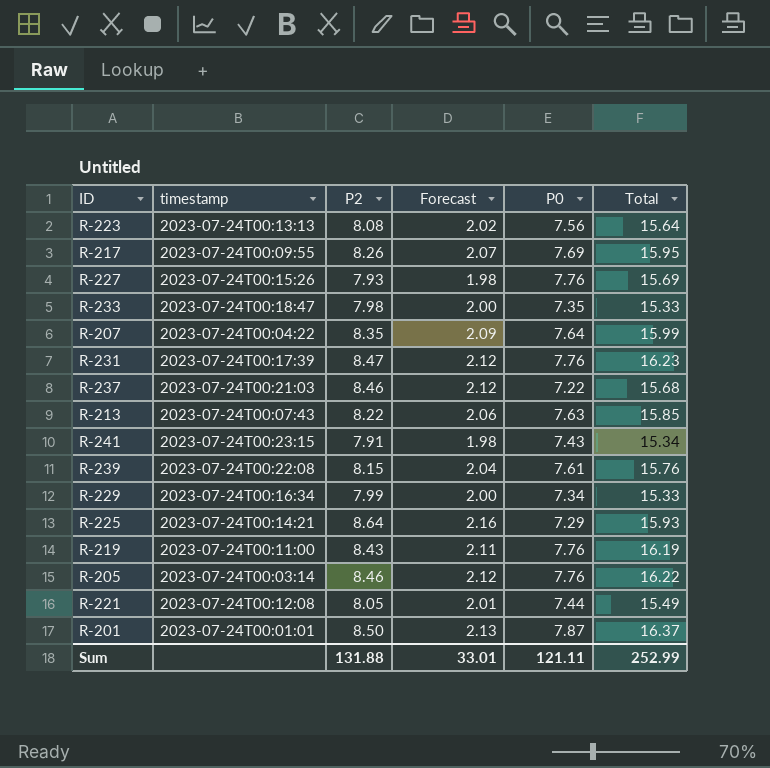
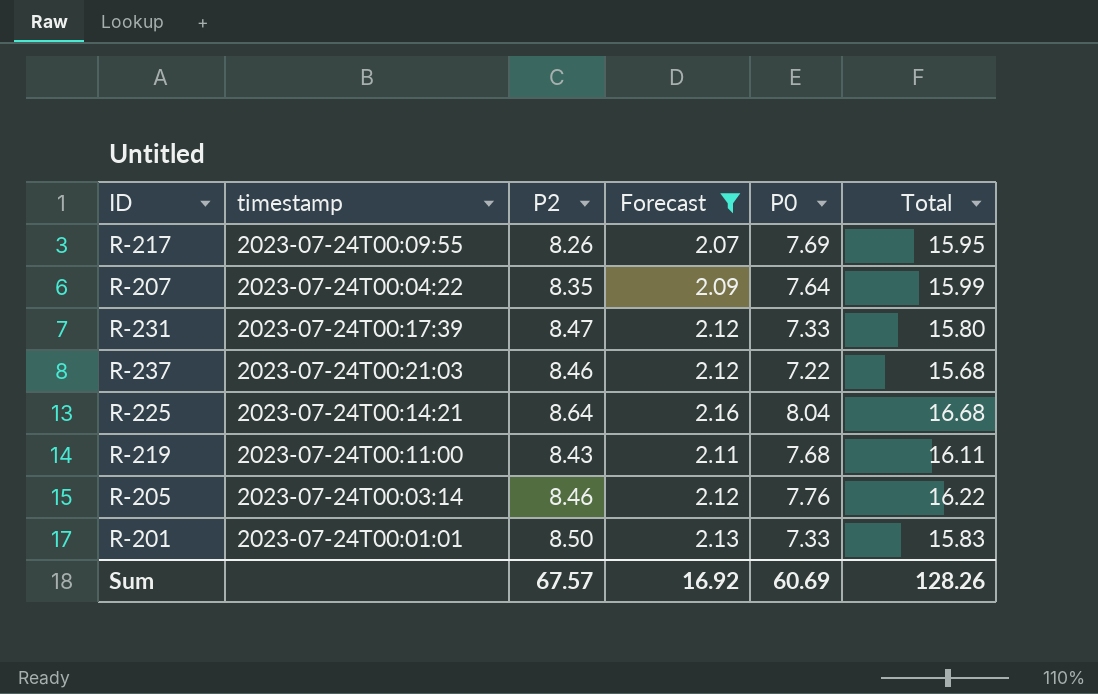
filter: none -> Forecast >= 2.07
R-231 | P0: 7.76 -> 7.33
R-231 | Total: 16.23 -> 15.80
R-225 | P0: 7.29 -> 8.04
R-225 | Total: 15.93 -> 16.68
R-219 | P0: 7.76 -> 7.68
R-219 | Total: 16.19 -> 16.11
R-201 | P0: 7.87 -> 7.33
R-201 | Total: 16.37 -> 15.83
Sum | P2: 131.88 -> 67.57
Sum | Forecast: 33.01 -> 16.92
Sum | P0: 121.11 -> 60.69
Sum | Total: 252.99 -> 128.26

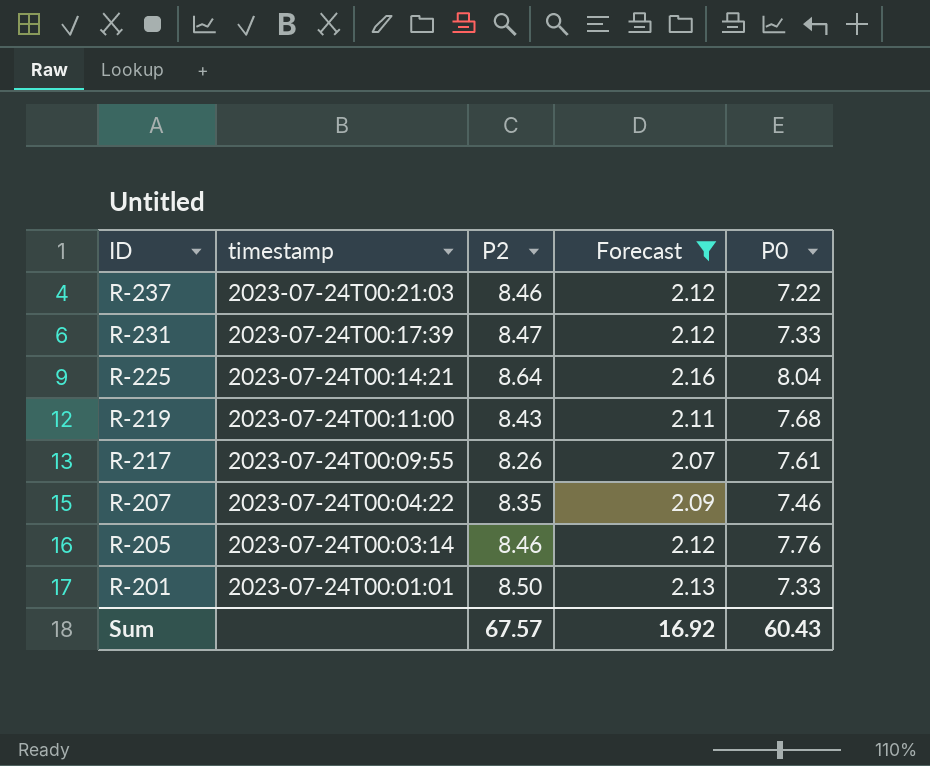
row order: none -> ID descending
column Total | formula: [P2] + [P0] -> none
R-217 | P0: 7.69 -> 7.61
R-207 | P0: 7.64 -> 7.46
Sum | P0: 60.69 -> 60.43

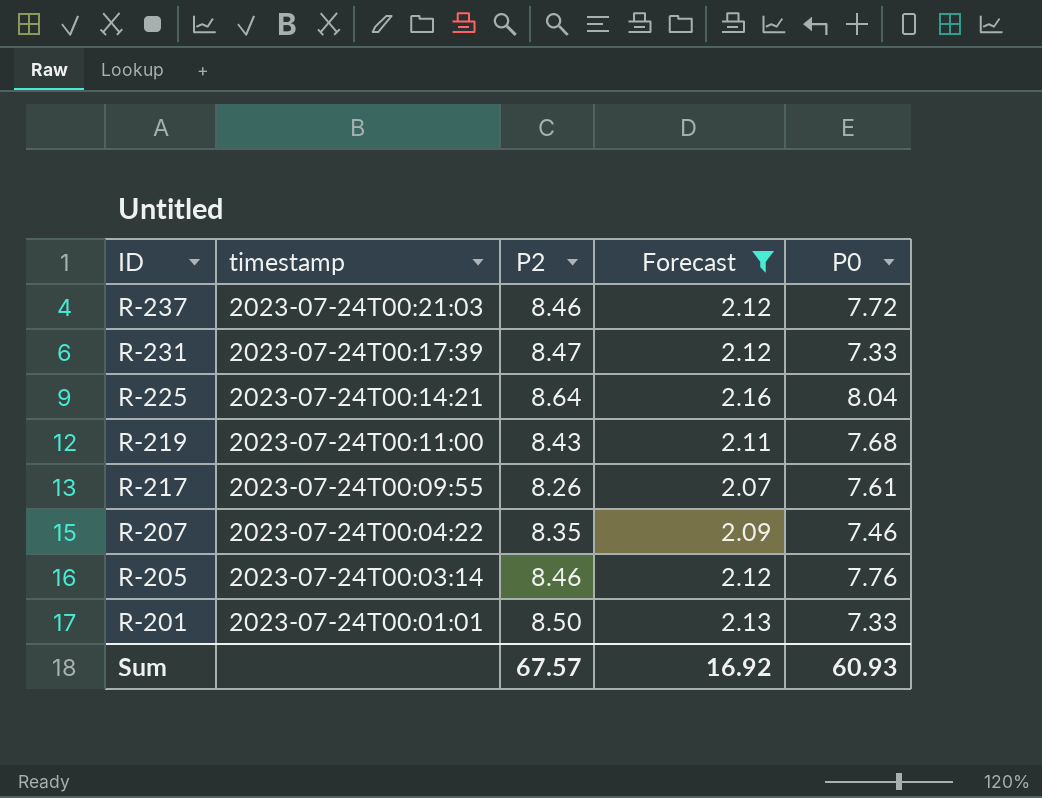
R-237 | P0: 7.22 -> 7.72
Sum | P0: 60.43 -> 60.93

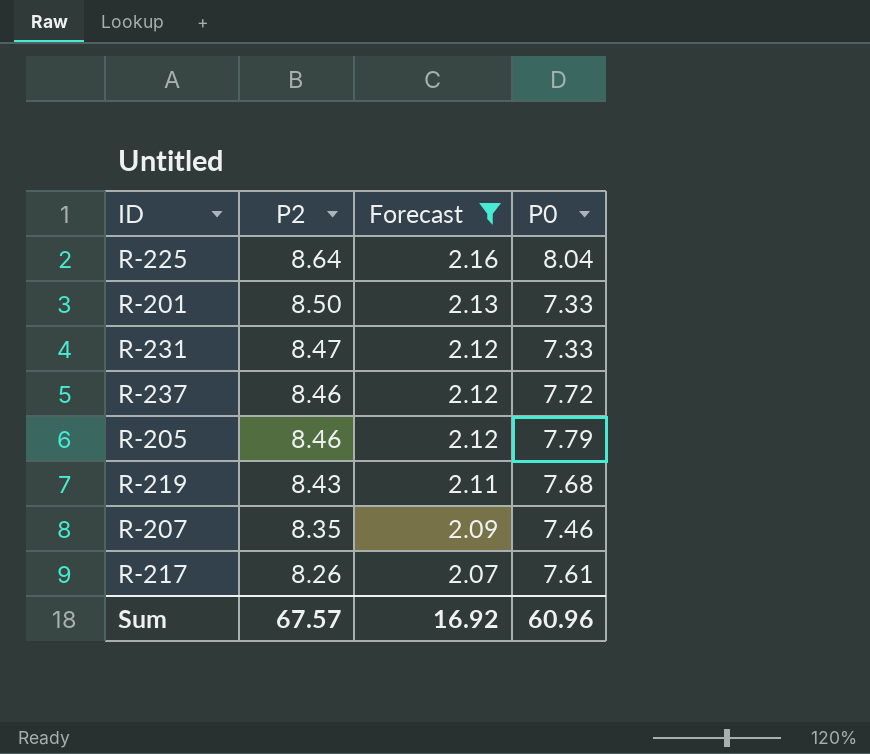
row order: ID descending -> P2 descending
column timestamp | position: 2 -> none
R-205 | P0: 7.76 -> 7.79
Sum | P0: 60.93 -> 60.96

